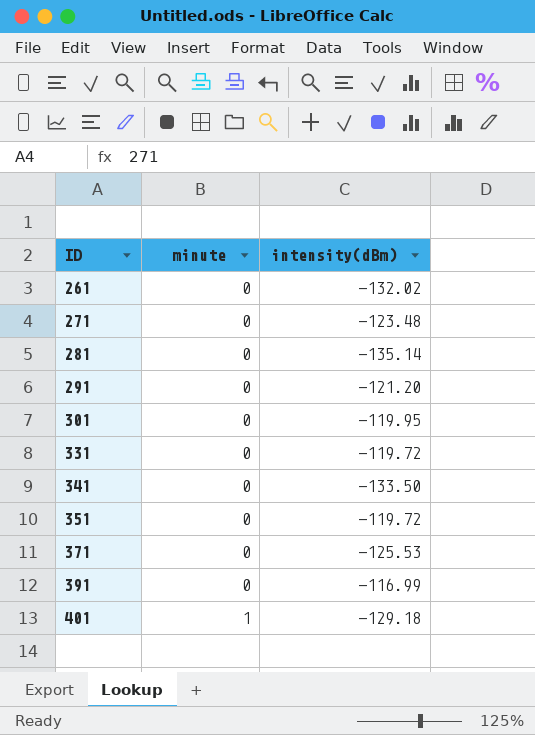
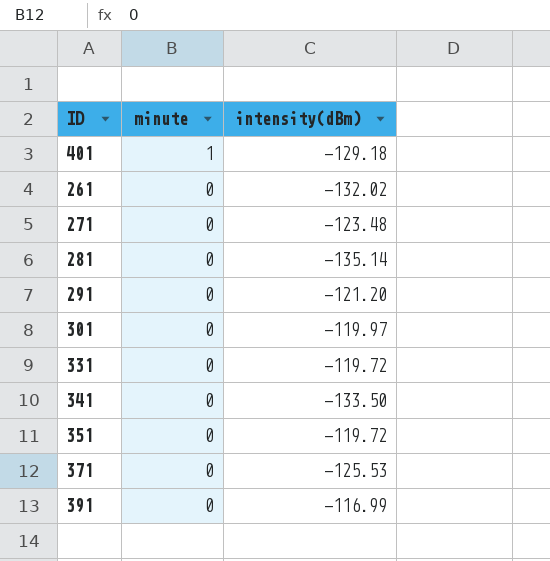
row order: ID ascending -> minute descending
301 | intensity(dBm): -119.95 -> -119.97

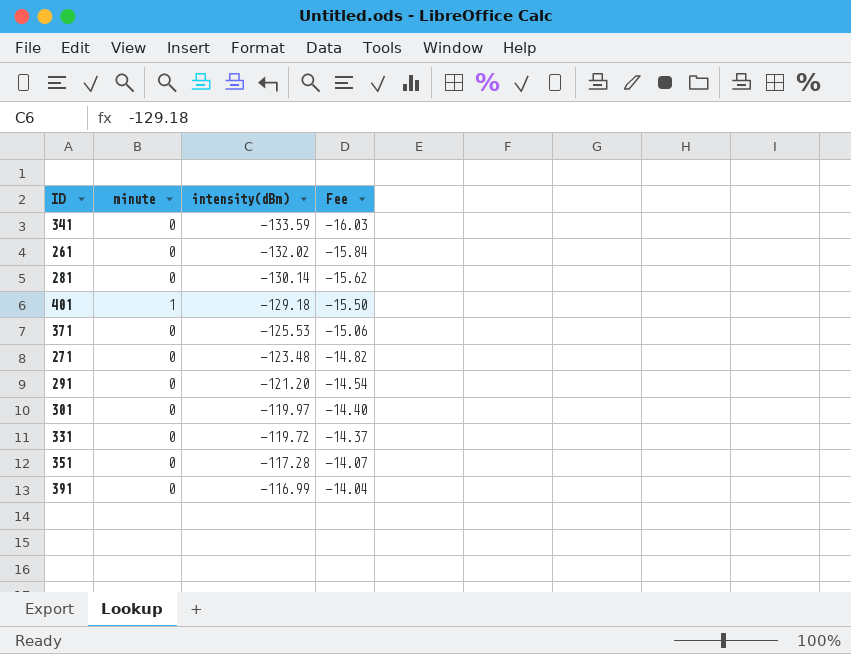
row order: minute descending -> intensity(dBm) ascending
column Fee | formula: none -> [intensity(dBm)] * 0.12
341 | intensity(dBm): -133.50 -> -133.59
281 | intensity(dBm): -135.14 -> -130.14
351 | intensity(dBm): -119.72 -> -117.28

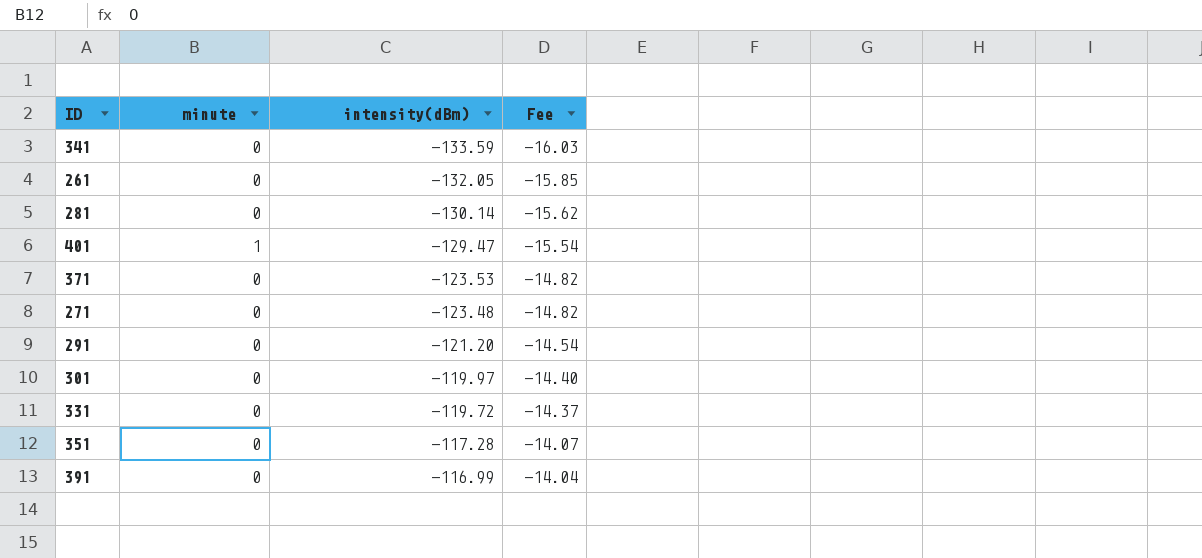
261 | intensity(dBm): -132.02 -> -132.05
261 | Fee: -15.84 -> -15.85
401 | intensity(dBm): -129.18 -> -129.47
401 | Fee: -15.50 -> -15.54
371 | intensity(dBm): -125.53 -> -123.53
371 | Fee: -15.06 -> -14.82

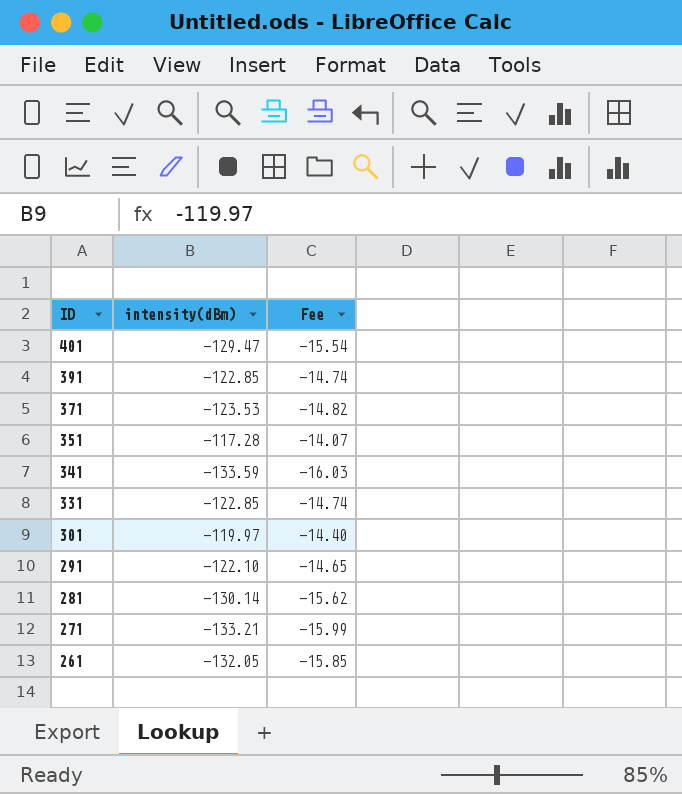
row order: intensity(dBm) ascending -> ID descending
column minute | position: 2 -> none
391 | intensity(dBm): -116.99 -> -122.85
391 | Fee: -14.04 -> -14.74
331 | intensity(dBm): -119.72 -> -122.85
331 | Fee: -14.37 -> -14.74
291 | intensity(dBm): -121.20 -> -122.10
291 | Fee: -14.54 -> -14.65
271 | intensity(dBm): -123.48 -> -133.21
271 | Fee: -14.82 -> -15.99

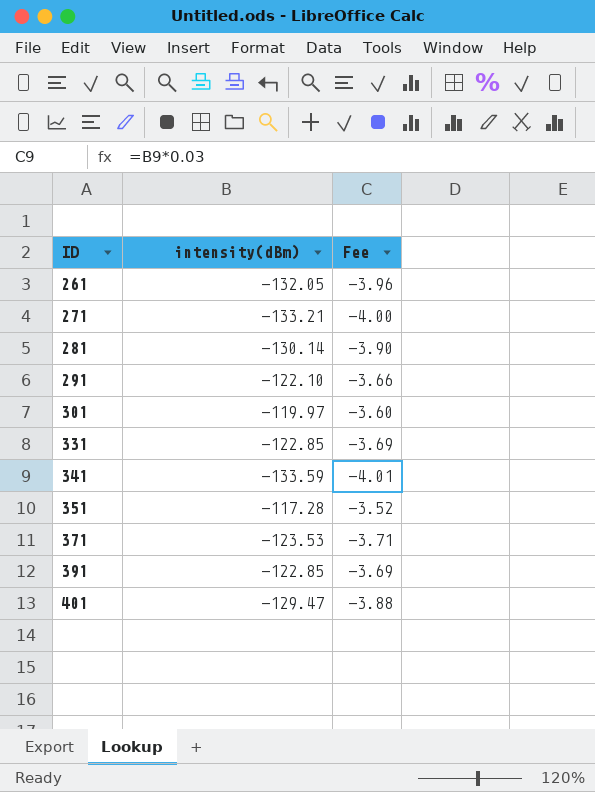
row order: ID descending -> ID ascending
column Fee | formula: [intensity(dBm)] * 0.12 -> [intensity(dBm)] * 0.03

